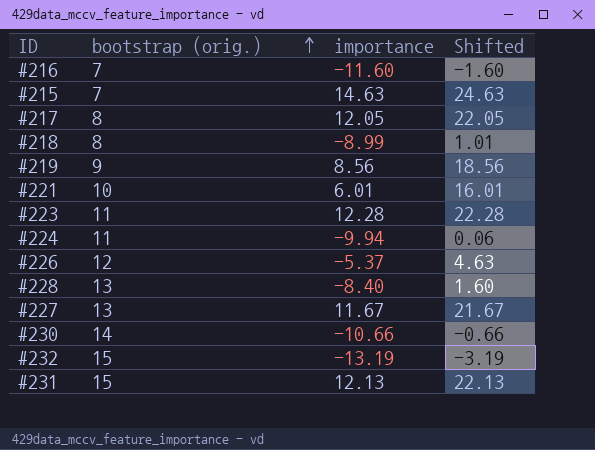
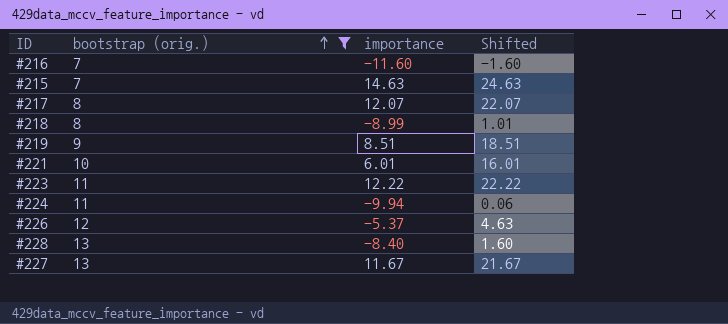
filter: none -> bootstrap (orig.) <= 13
#217 | importance: 12.05 -> 12.07
#217 | Shifted: 22.05 -> 22.07
#219 | importance: 8.56 -> 8.51
#219 | Shifted: 18.56 -> 18.51
#223 | importance: 12.28 -> 12.22
#223 | Shifted: 22.28 -> 22.22

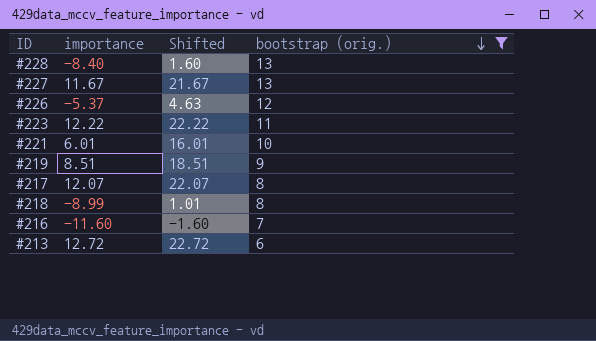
row order: bootstrap (orig.) ascending -> bootstrap (orig.) descending
column bootstrap (orig.) | position: 2 -> 4
row #215: 7 | 14.63 | 24.63 -> none
row #224: 11 | -9.94 | 0.06 -> none
row #213: none -> 12.72 | 22.72 | 6

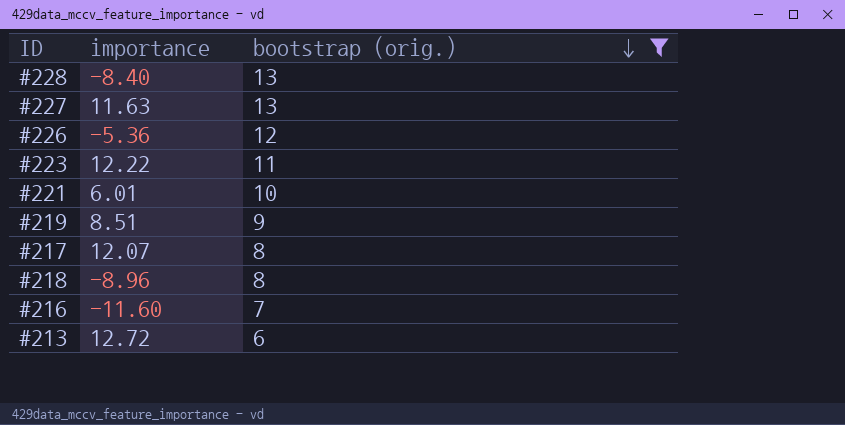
column Shifted | formula: [importance] + 10 -> none
#227 | importance: 11.67 -> 11.63
#226 | importance: -5.37 -> -5.36
#218 | importance: -8.99 -> -8.96

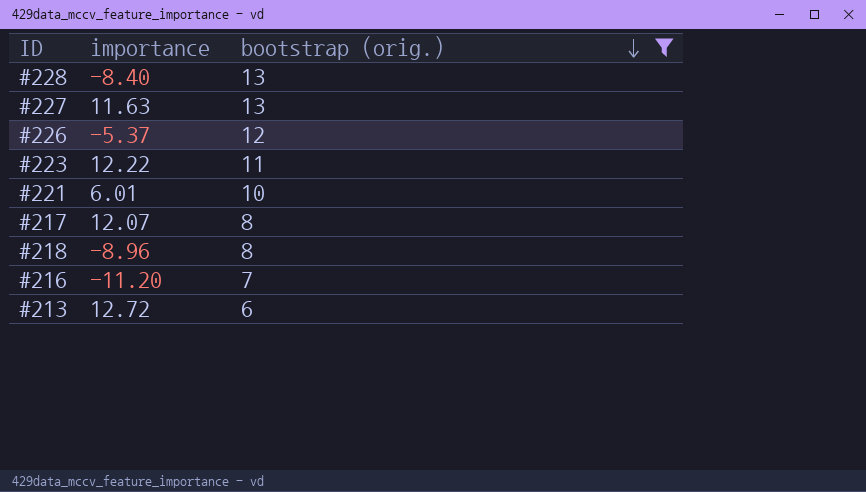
row #219: 8.51 | 9 -> none
#226 | importance: -5.36 -> -5.37
#216 | importance: -11.60 -> -11.20

